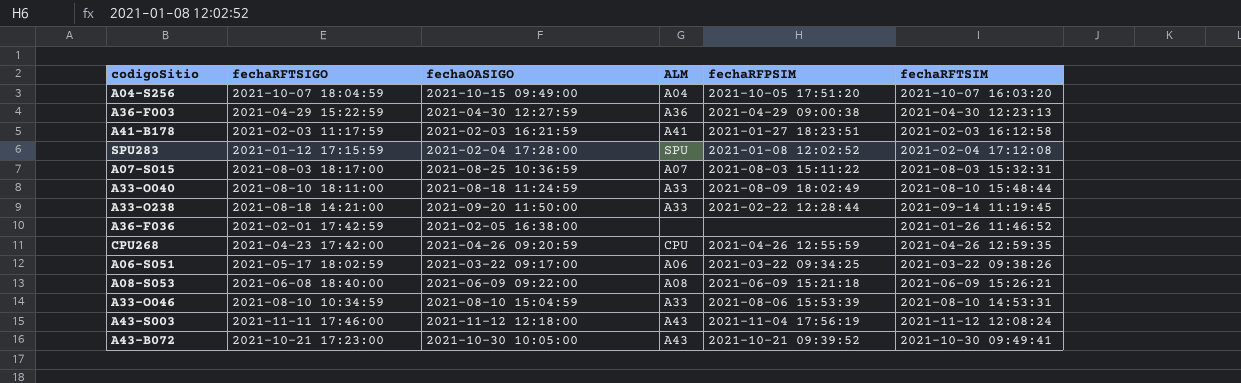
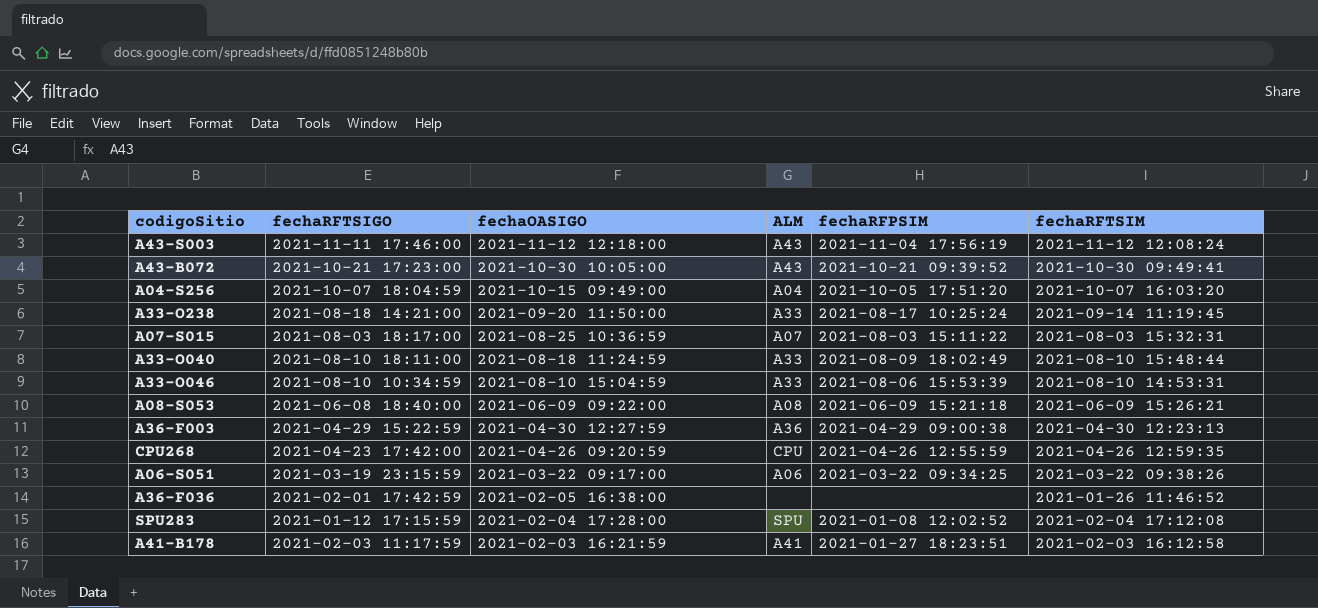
row order: none -> fechaOASIGO descending
A33-O238 | fechaRFPSIM: 2021-02-22 12:28:44 -> 2021-08-17 10:25:24
A06-S051 | fechaRFTSIGO: 2021-05-17 18:02:59 -> 2021-03-19 23:15:59

